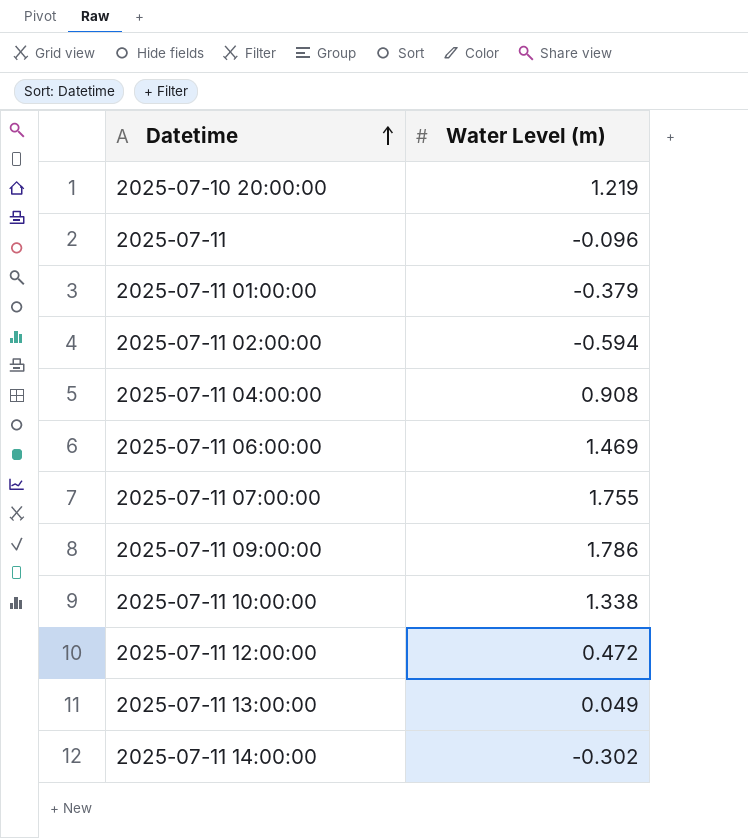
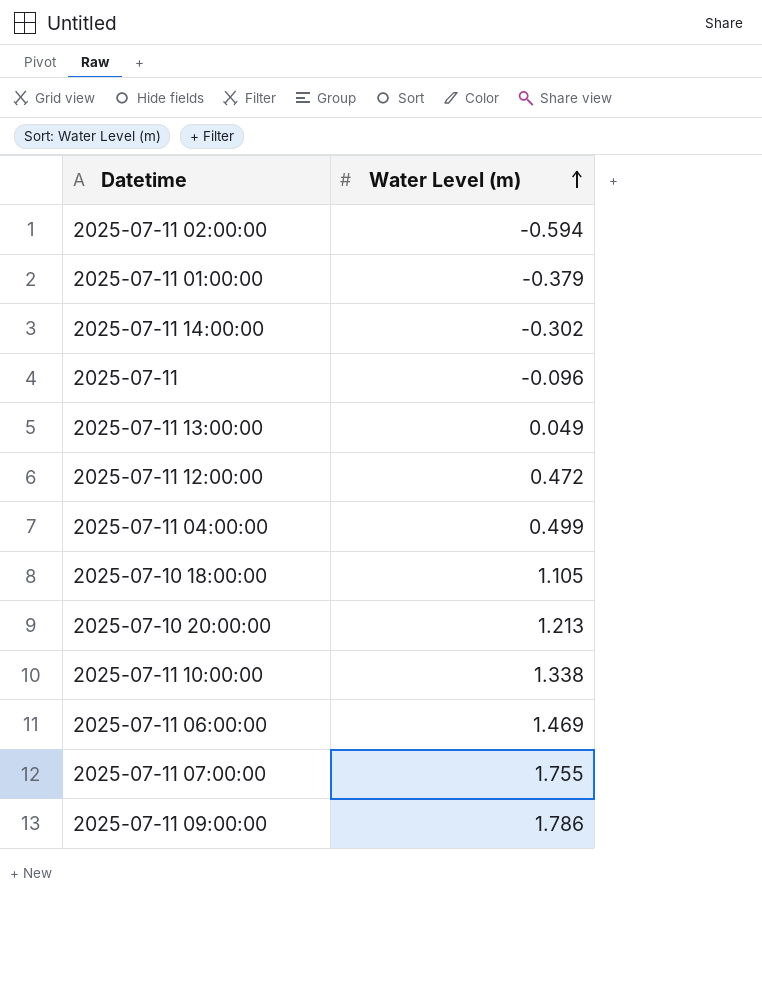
row order: Datetime ascending -> Water Level (m) ascending
2025-07-11 04:00:00 | Water Level (m): 0.908 -> 0.499
row 2025-07-10 18:00:00: none -> 1.105
2025-07-10 20:00:00 | Water Level (m): 1.219 -> 1.213

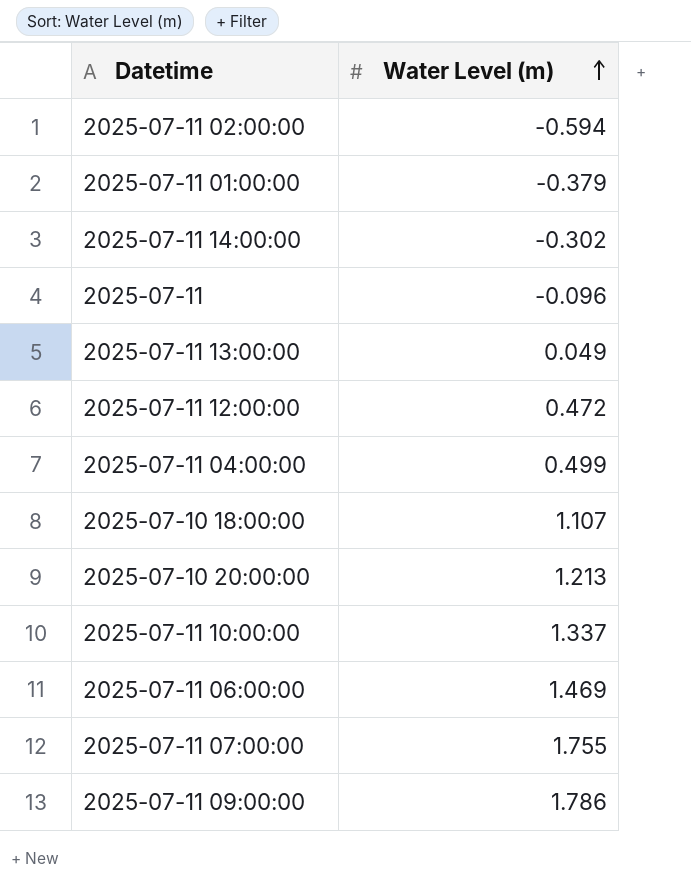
2025-07-10 18:00:00 | Water Level (m): 1.105 -> 1.107
2025-07-11 10:00:00 | Water Level (m): 1.338 -> 1.337

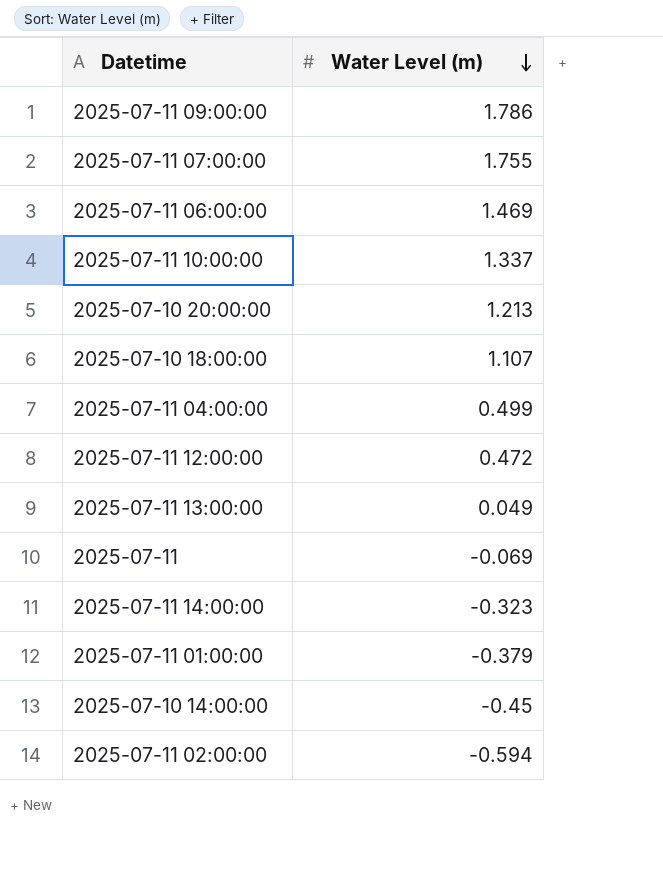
row order: Water Level (m) ascending -> Water Level (m) descending
2025-07-11 | Water Level (m): -0.096 -> -0.069
2025-07-11 14:00:00 | Water Level (m): -0.302 -> -0.323
row 2025-07-10 14:00:00: none -> -0.45

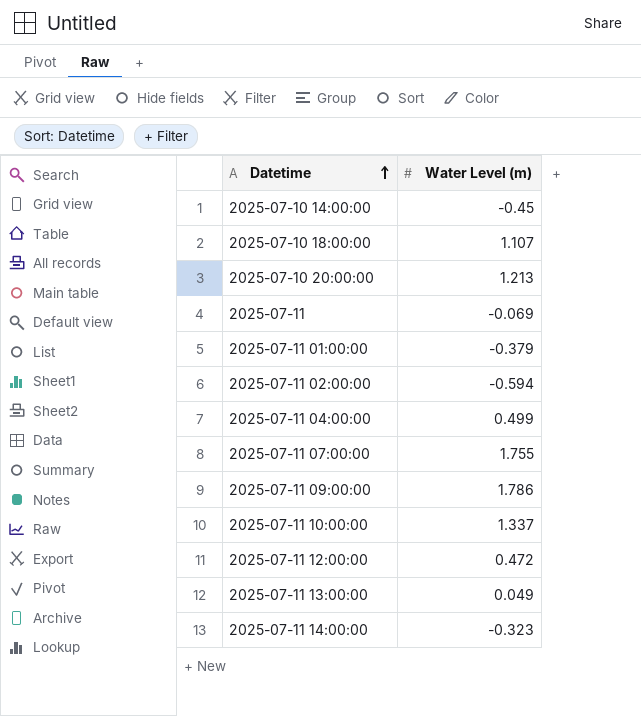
row order: Water Level (m) descending -> Datetime ascending
row 2025-07-11 06:00:00: 1.469 -> none

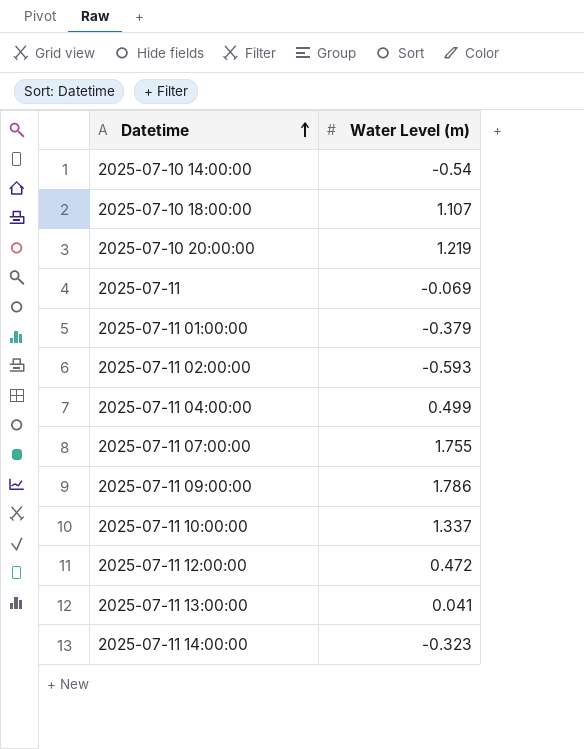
2025-07-10 14:00:00 | Water Level (m): -0.45 -> -0.54
2025-07-10 20:00:00 | Water Level (m): 1.213 -> 1.219
2025-07-11 02:00:00 | Water Level (m): -0.594 -> -0.593
2025-07-11 13:00:00 | Water Level (m): 0.049 -> 0.041

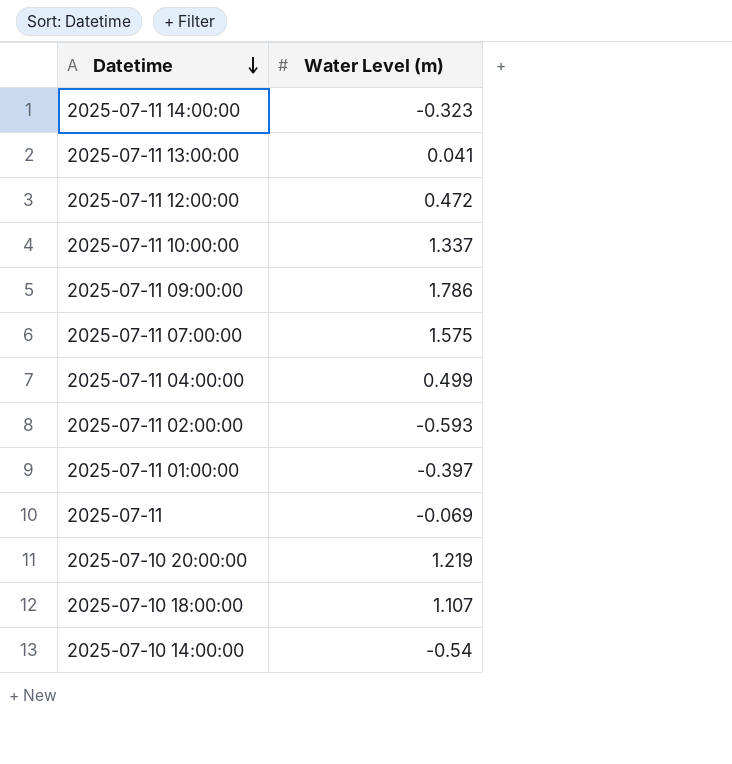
row order: Datetime ascending -> Datetime descending
2025-07-11 07:00:00 | Water Level (m): 1.755 -> 1.575
2025-07-11 01:00:00 | Water Level (m): -0.379 -> -0.397

